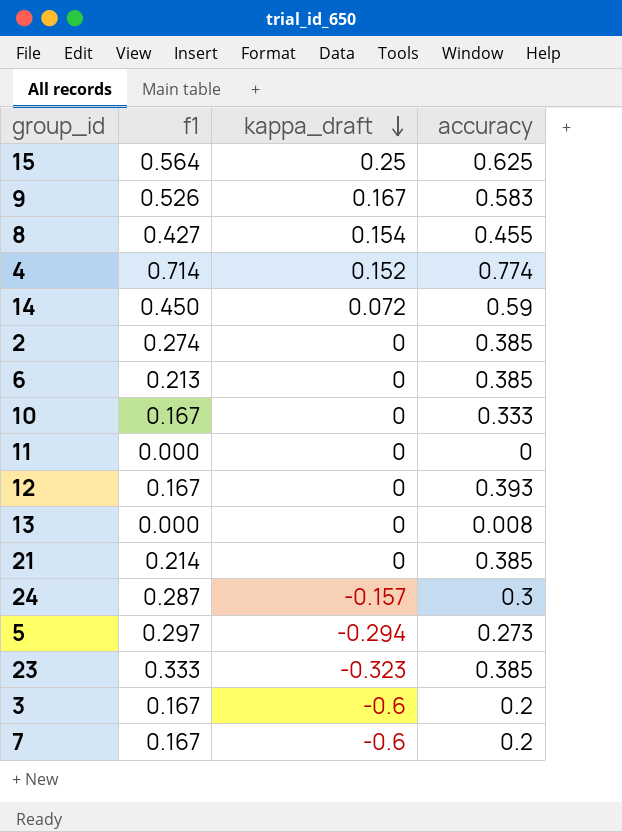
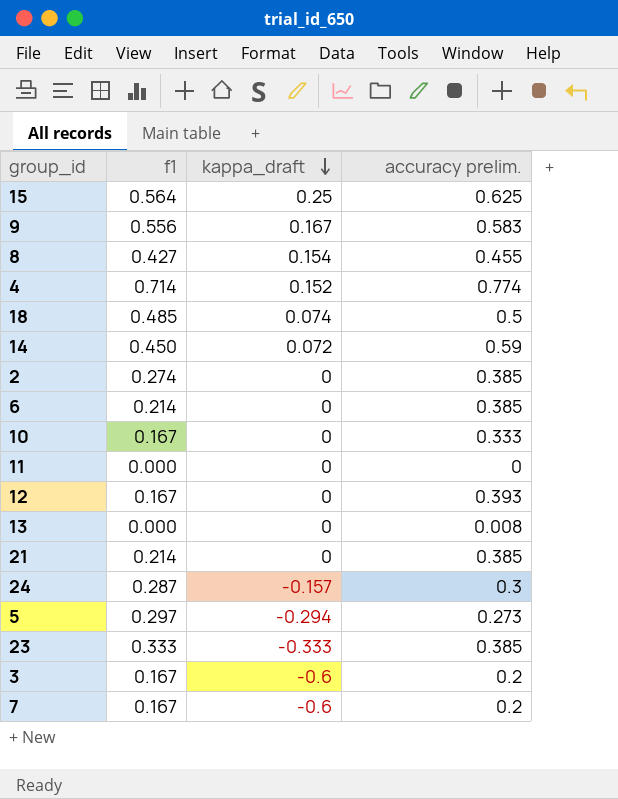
column name: accuracy -> accuracy prelim.
9 | f1: 0.526 -> 0.556
row 18: none -> 0.485 | 0.074 | 0.5
6 | f1: 0.213 -> 0.214
23 | kappa_draft: -0.323 -> -0.333

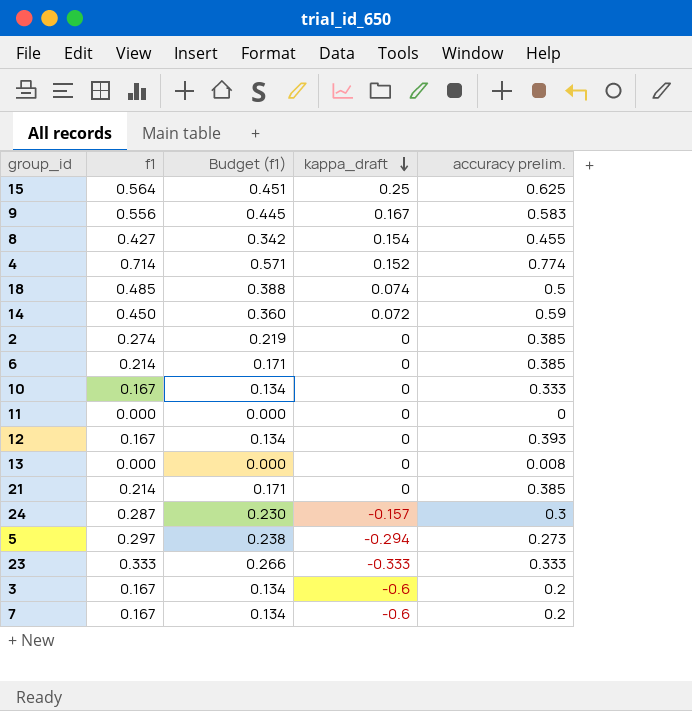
column Budget (f1) | formula: none -> [f1] * 0.8
23 | accuracy prelim.: 0.385 -> 0.333

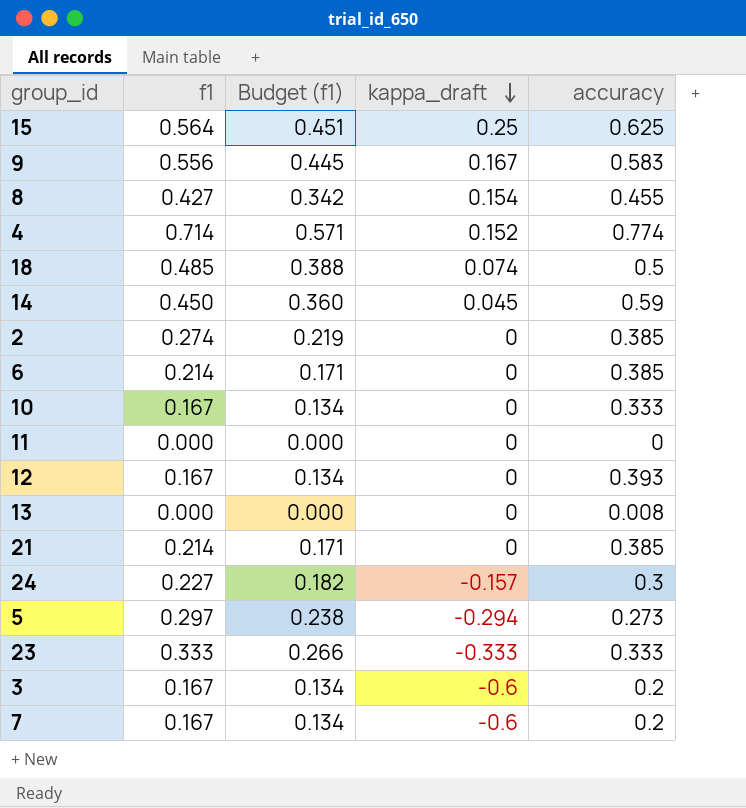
column name: accuracy prelim. -> accuracy
14 | kappa_draft: 0.072 -> 0.045
24 | f1: 0.287 -> 0.227
24 | Budget (f1): 0.230 -> 0.182

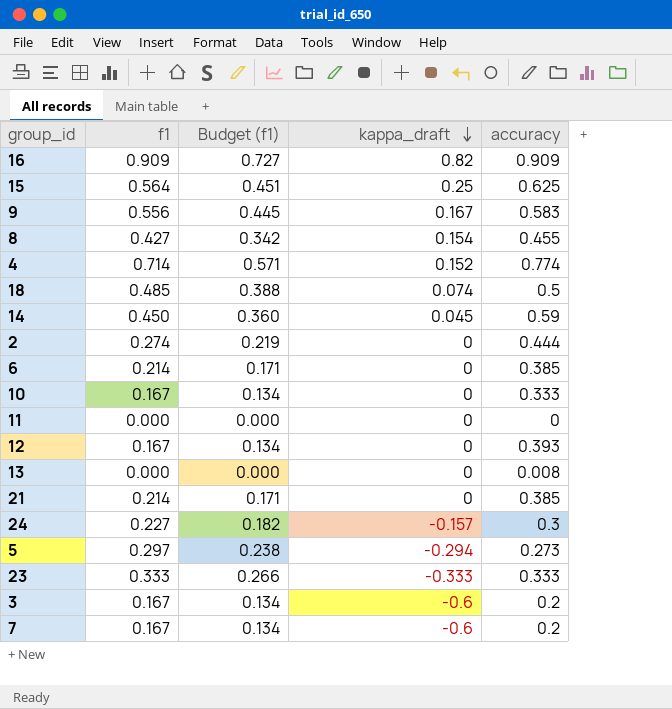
row 16: none -> 0.909 | 0.727 | 0.82 | 0.909
2 | accuracy: 0.385 -> 0.444

